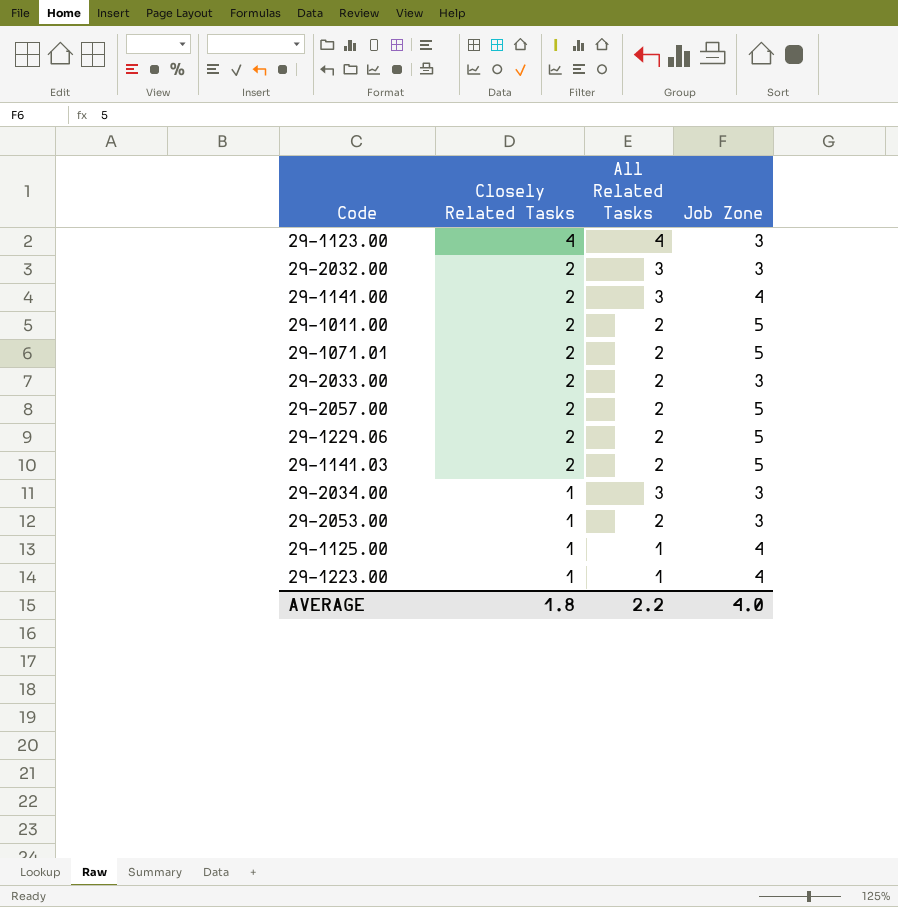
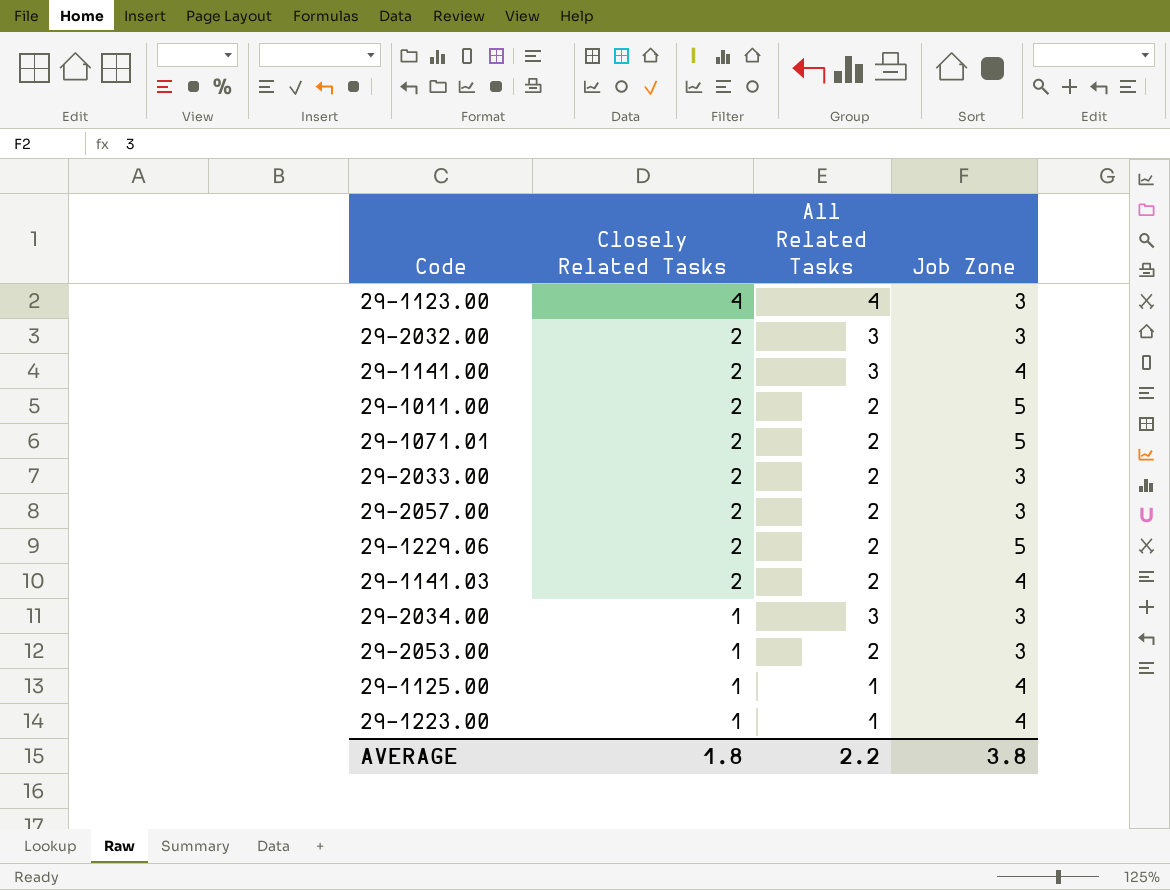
29-2057.00 | Job Zone: 5 -> 3
29-1141.03 | Job Zone: 5 -> 4
AVERAGE | Job Zone: 4.0 -> 3.8

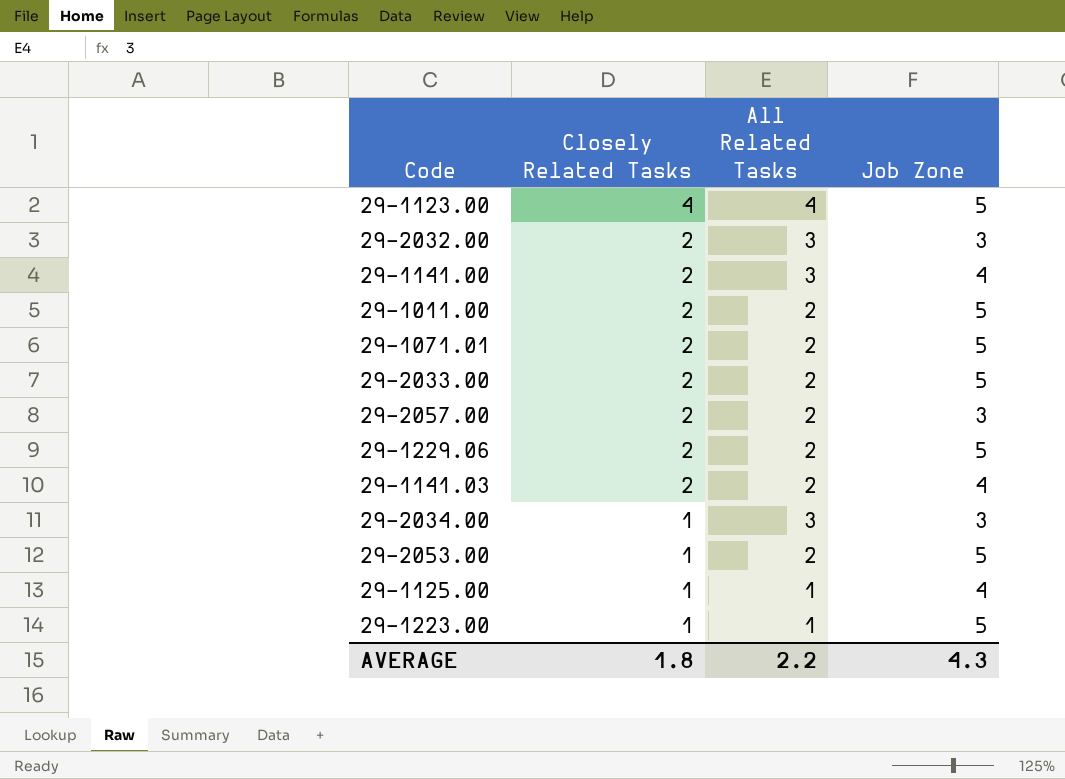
29-1123.00 | Job Zone: 3 -> 5
29-2033.00 | Job Zone: 3 -> 5
29-2053.00 | Job Zone: 3 -> 5
29-1223.00 | Job Zone: 4 -> 5
AVERAGE | Job Zone: 3.8 -> 4.3

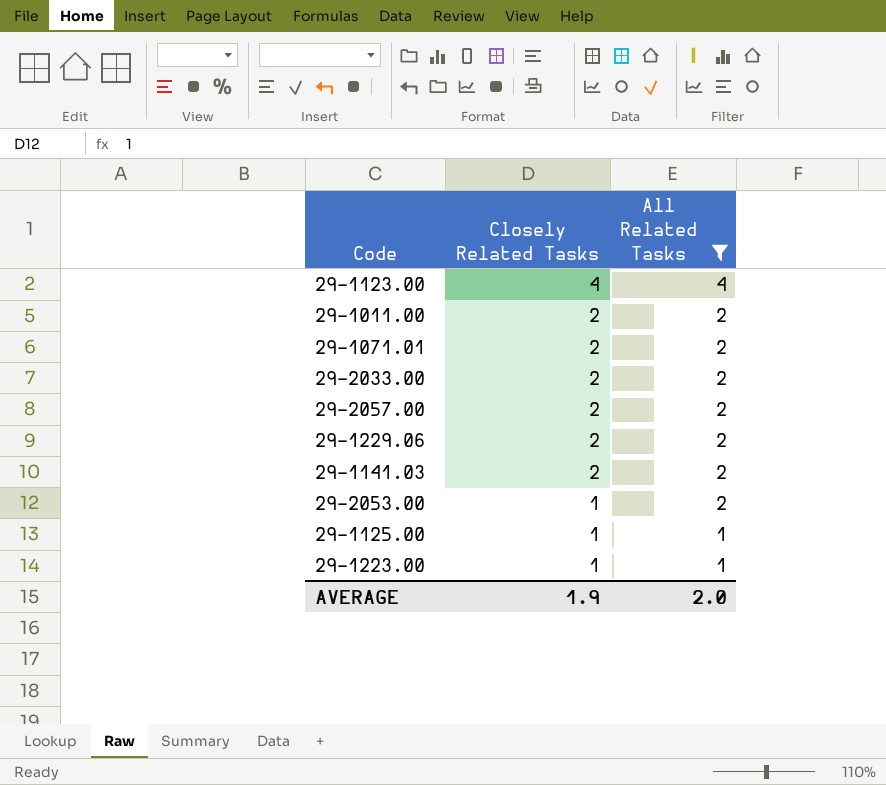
filter: none -> All Related Tasks != 3
column Job Zone | position: 4 -> none
AVERAGE | Closely Related Tasks: 1.8 -> 1.9
AVERAGE | All Related Tasks: 2.2 -> 2.0

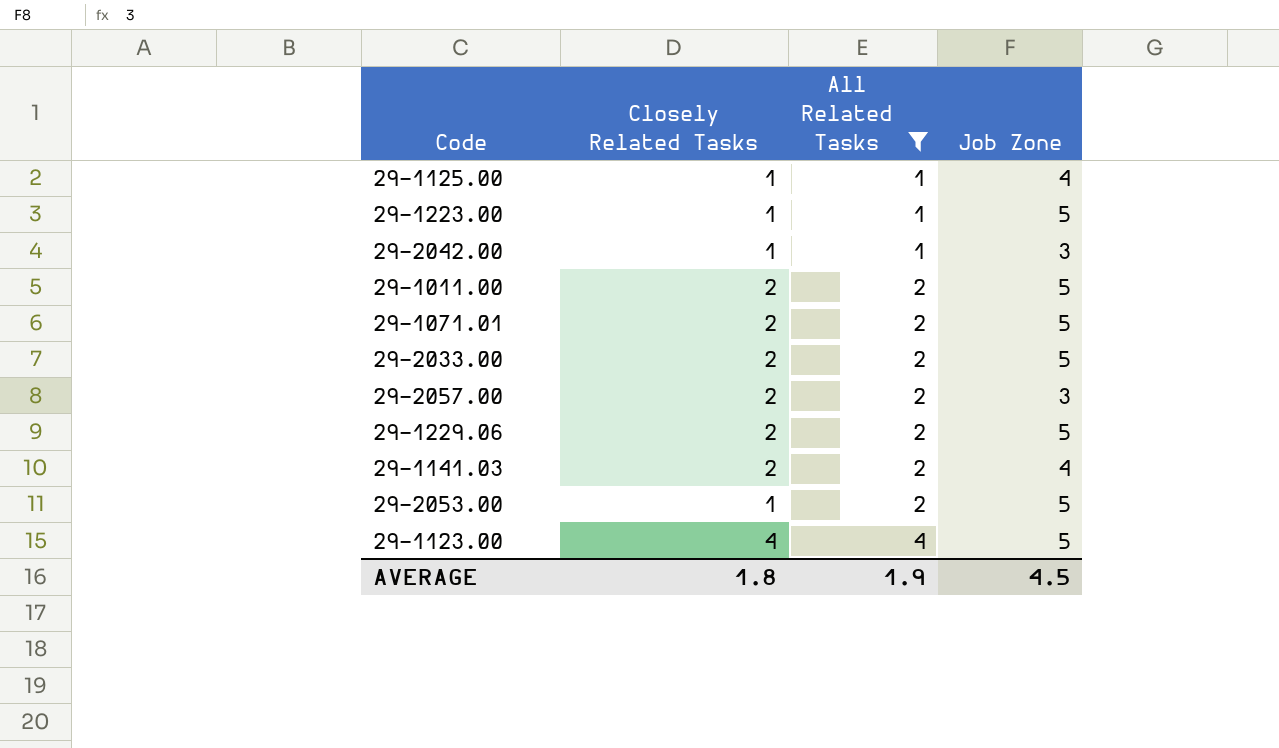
row order: Closely Related Tasks descending -> All Related Tasks ascending
column Job Zone | position: none -> 4
row 29-2042.00: none -> 1 | 1 | 3
AVERAGE | Closely Related Tasks: 1.9 -> 1.8
AVERAGE | All Related Tasks: 2.0 -> 1.9

